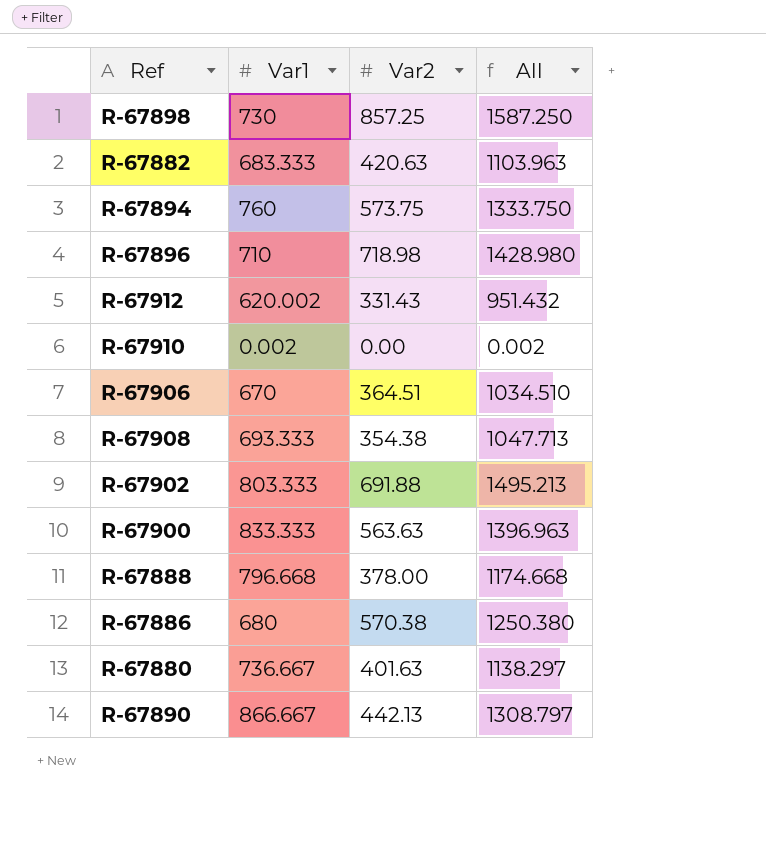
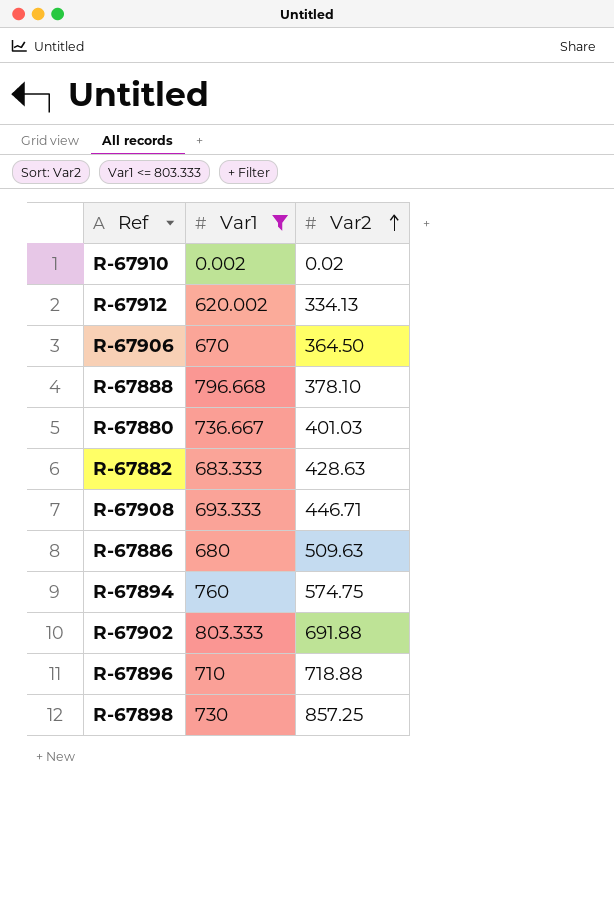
filter: none -> Var1 <= 803.333
row order: none -> Var2 ascending
column All | formula: [Var1] + [Var2] -> none
R-67910 | Var2: 0.00 -> 0.02
R-67912 | Var2: 331.43 -> 334.13
R-67906 | Var2: 364.51 -> 364.50
R-67888 | Var2: 378.00 -> 378.10
R-67880 | Var2: 401.63 -> 401.03
R-67882 | Var2: 420.63 -> 428.63
R-67908 | Var2: 354.38 -> 446.71
R-67886 | Var2: 570.38 -> 509.63
R-67894 | Var2: 573.75 -> 574.75
R-67896 | Var2: 718.98 -> 718.88

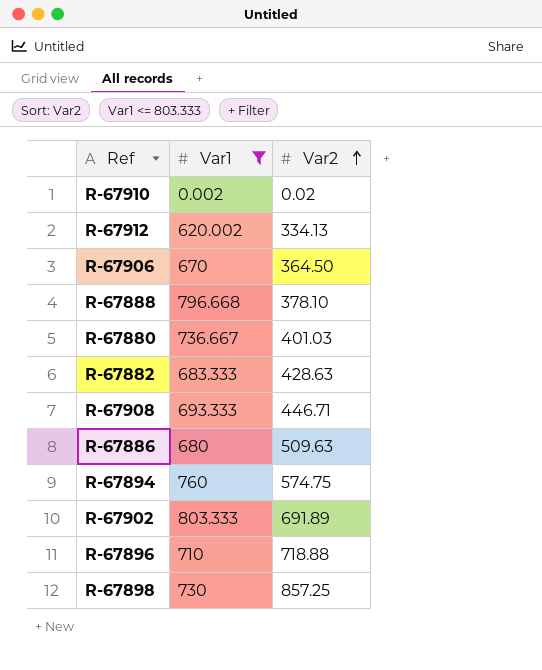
R-67902 | Var2: 691.88 -> 691.89

